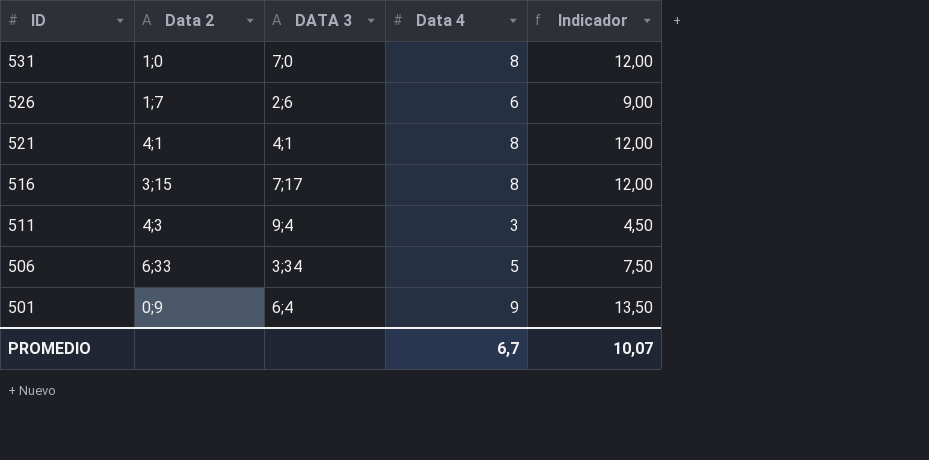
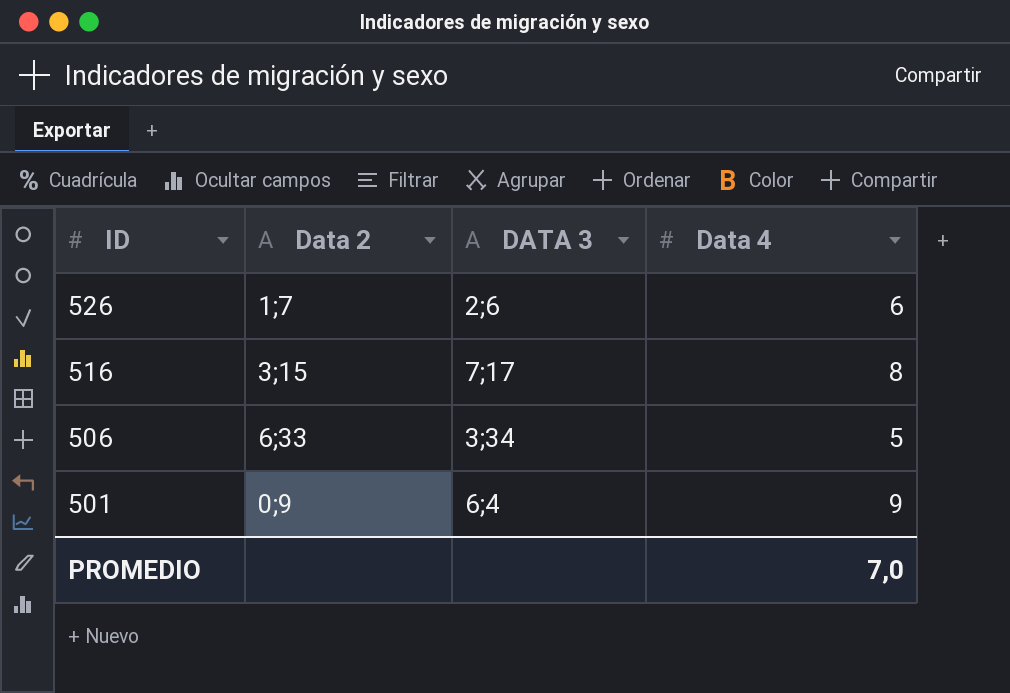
column Indicador | formula: [Data 4] * 1,5 -> none
row 531: 1;0 | 7;0 | 8 | 12,00 -> none
row 521: 4;1 | 4;1 | 8 | 12,00 -> none
row 511: 4;3 | 9;4 | 3 | 4,50 -> none
PROMEDIO | Data 4: 6,7 -> 7,0

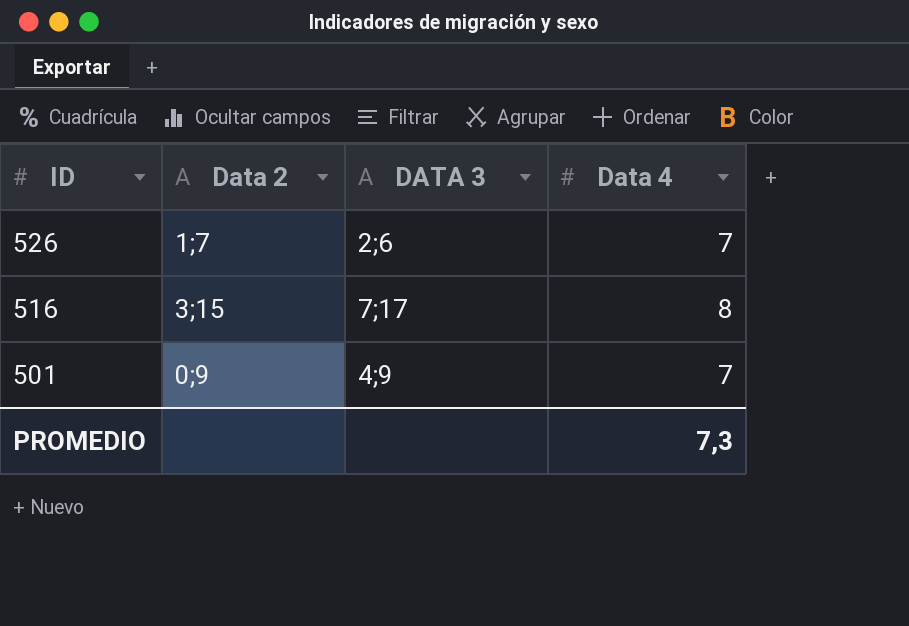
row 506: 6;33 | 3;34 | 5 -> none
526 | Data 4: 6 -> 7
501 | DATA 3: 6;4 -> 4;9
501 | Data 4: 9 -> 7
PROMEDIO | Data 4: 7,0 -> 7,3

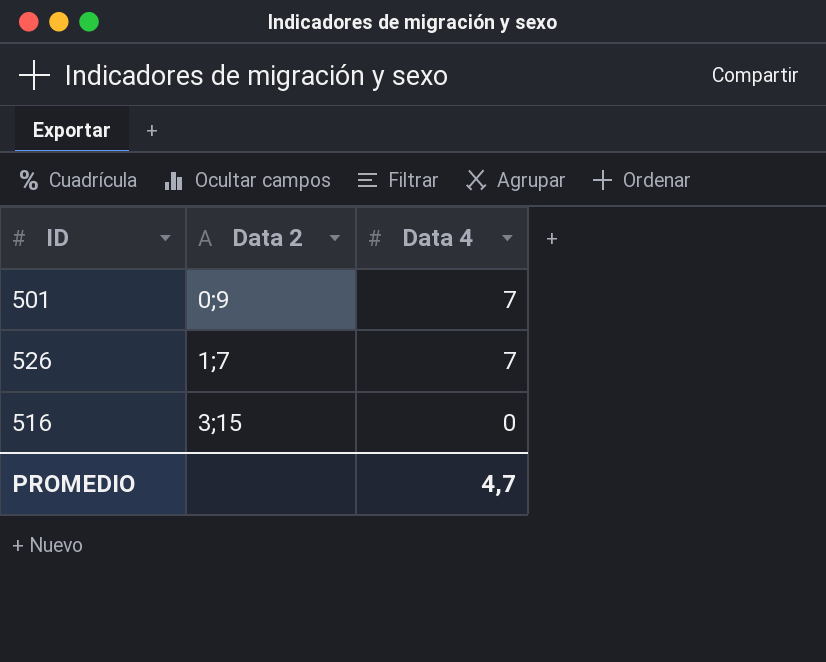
row order: ID descending -> Data 2 ascending
column DATA 3 | position: 3 -> none
516 | Data 4: 8 -> 0
PROMEDIO | Data 4: 7,3 -> 4,7

